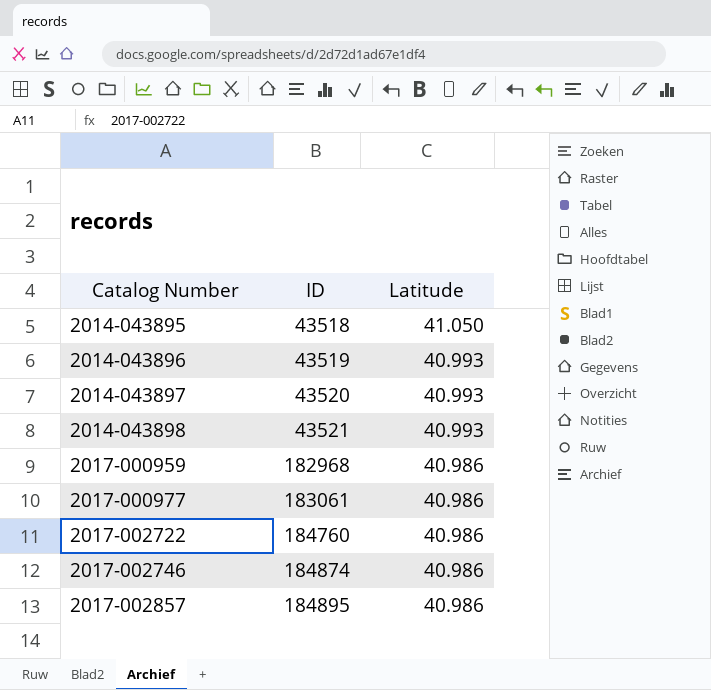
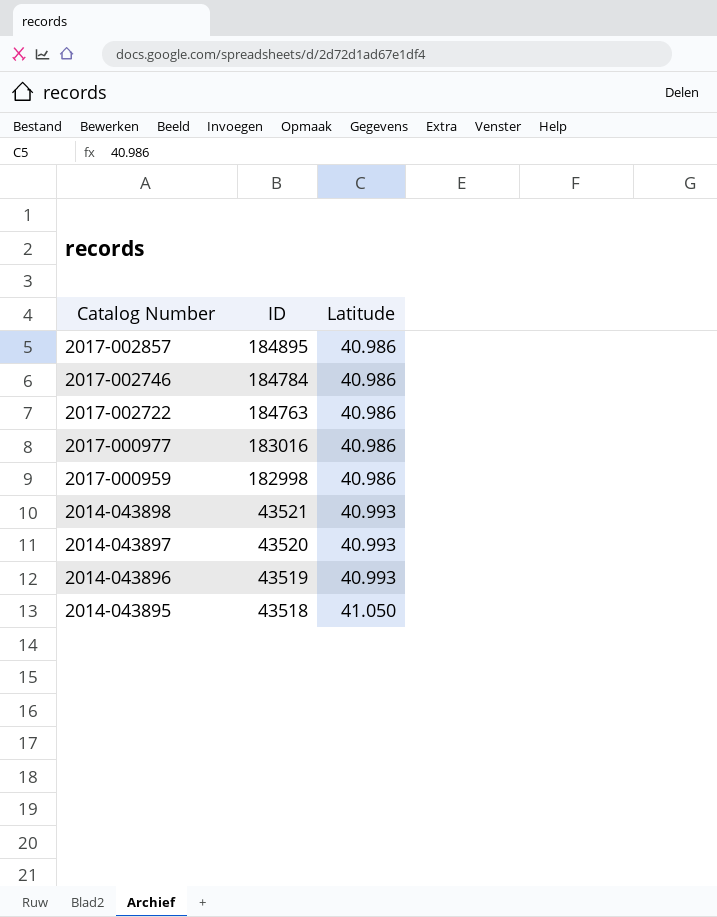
row order: Catalog Number ascending -> Catalog Number descending
2017-002746 | ID: 184874 -> 184784
2017-002722 | ID: 184760 -> 184763
2017-000977 | ID: 183061 -> 183016
2017-000959 | ID: 182968 -> 182998

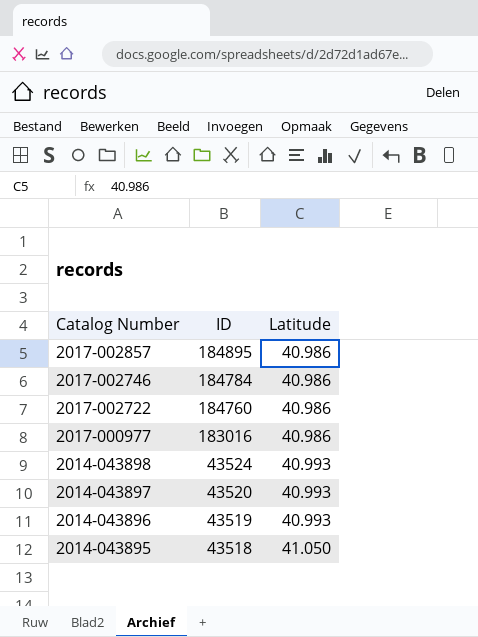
row 2017-000959: 182998 | 40.986 -> none
2017-002722 | ID: 184763 -> 184760
2014-043898 | ID: 43521 -> 43524

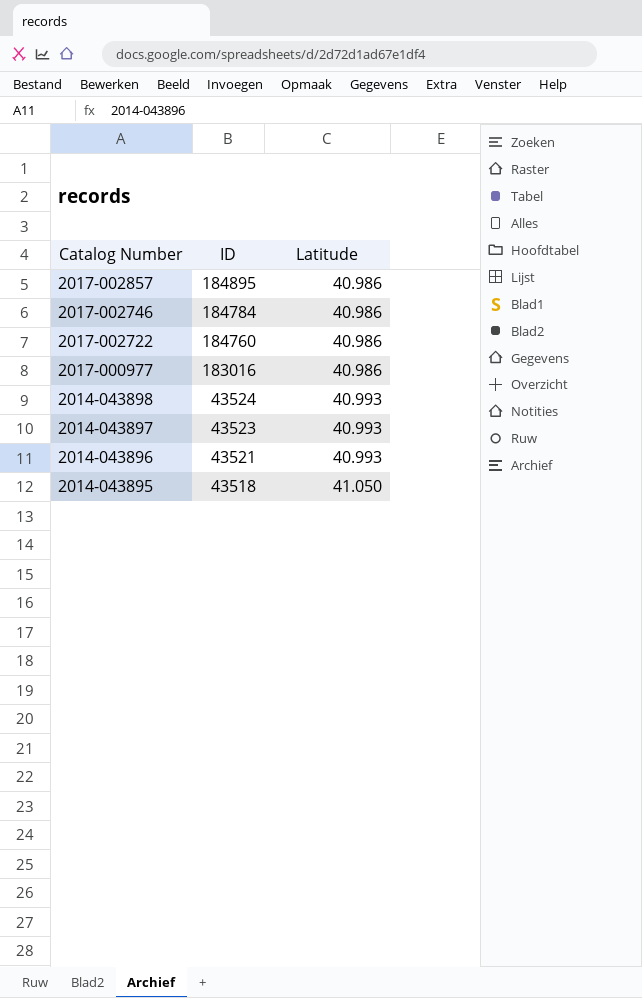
2014-043897 | ID: 43520 -> 43523
2014-043896 | ID: 43519 -> 43521

